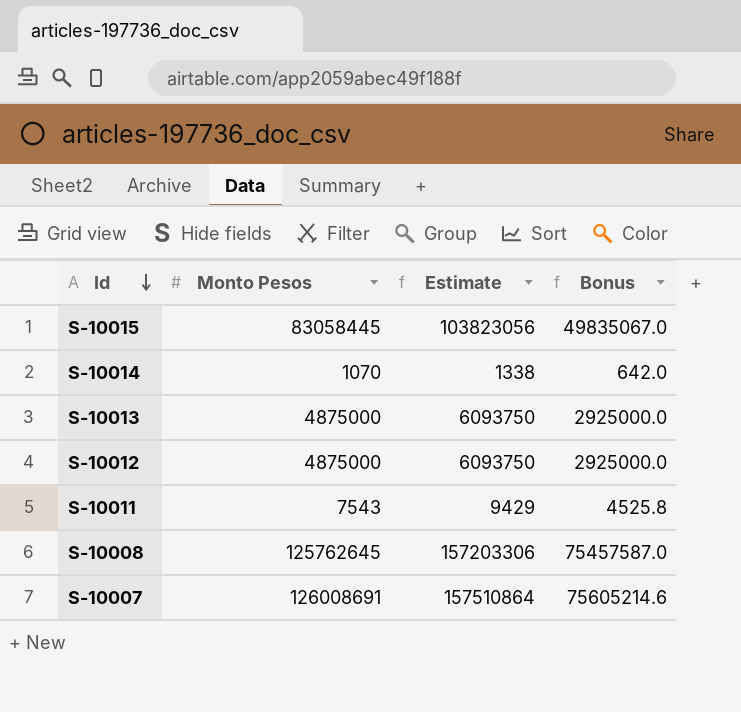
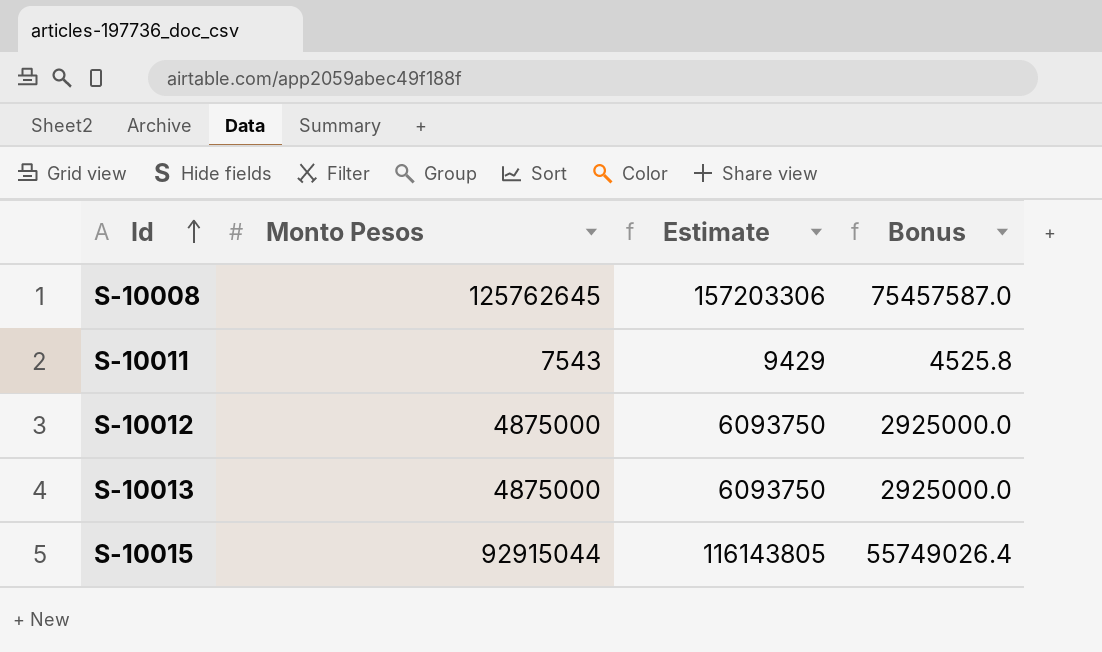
row order: Id descending -> Id ascending
row S-10014: 1070 | 1338 | 642.0 -> none
row S-10007: 126008691 | 157510864 | 75605214.6 -> none
S-10015 | Monto Pesos: 83058445 -> 92915044
S-10015 | Estimate: 103823056 -> 116143805
S-10015 | Bonus: 49835067.0 -> 55749026.4

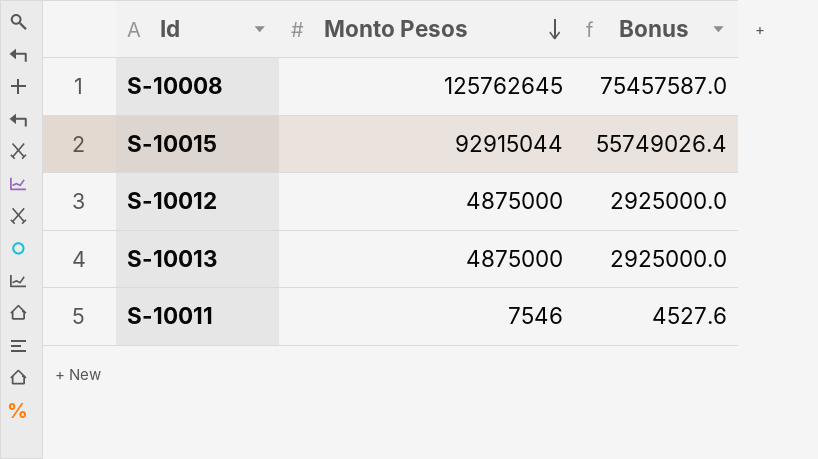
row order: Id ascending -> Monto Pesos descending
column Estimate | formula: [Monto Pesos] * 1.25 -> none
S-10011 | Monto Pesos: 7543 -> 7546
S-10011 | Bonus: 4525.8 -> 4527.6

